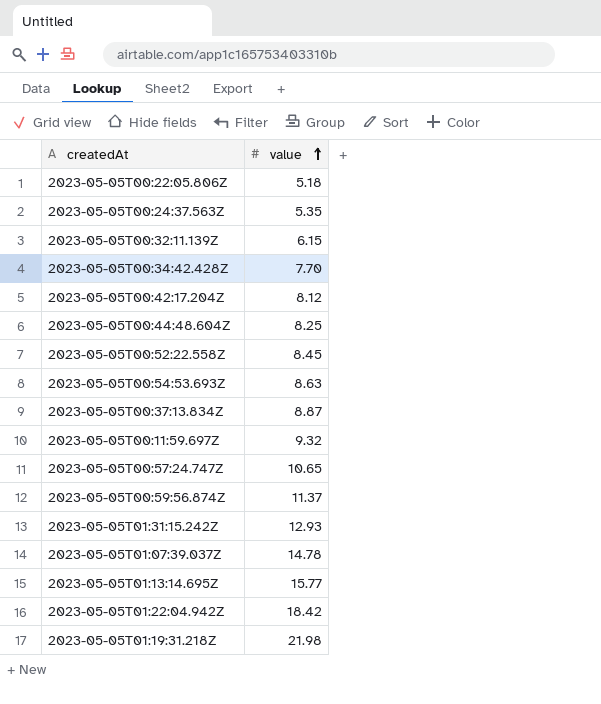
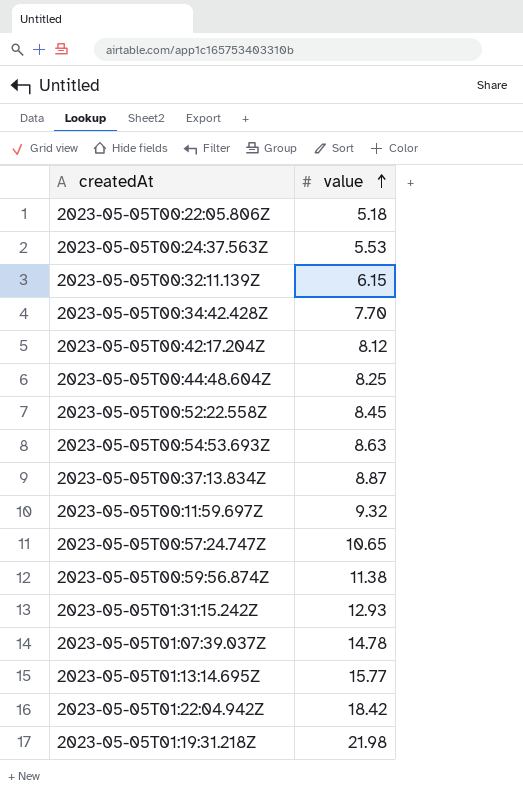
2023-05-05T00:24:37.563Z | value: 5.35 -> 5.53
2023-05-05T00:59:56.874Z | value: 11.37 -> 11.38

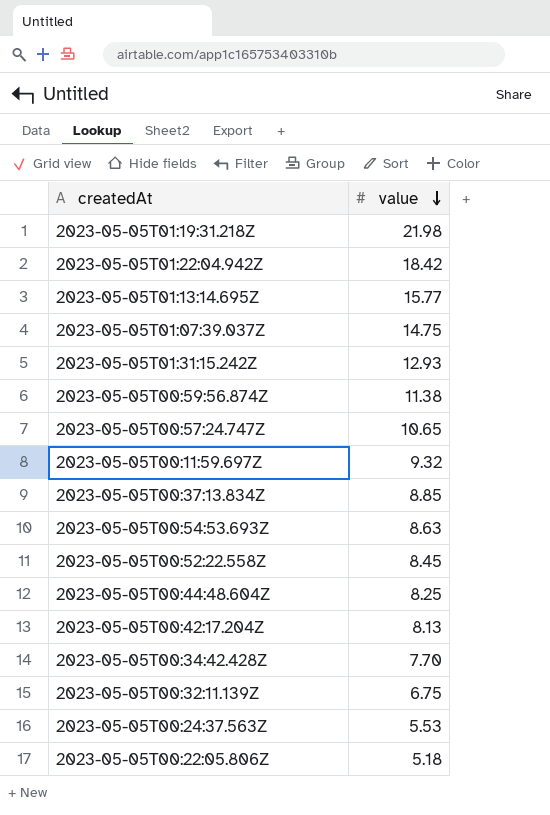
row order: value ascending -> value descending
2023-05-05T01:07:39.037Z | value: 14.78 -> 14.75
2023-05-05T00:37:13.834Z | value: 8.87 -> 8.85
2023-05-05T00:42:17.204Z | value: 8.12 -> 8.13
2023-05-05T00:32:11.139Z | value: 6.15 -> 6.75

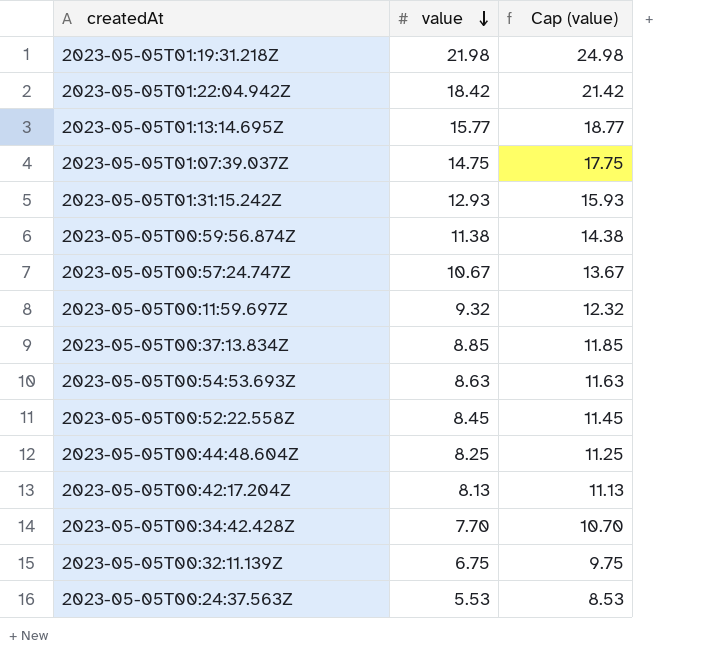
column Cap (value) | formula: none -> [value] + 3
row 2023-05-05T00:22:05.806Z: 5.18 -> none
2023-05-05T00:57:24.747Z | value: 10.65 -> 10.67

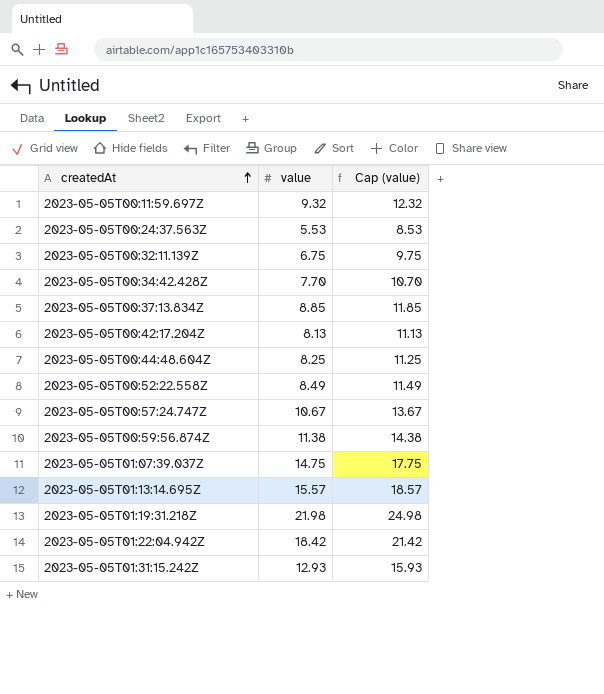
row order: value descending -> createdAt ascending
row 2023-05-05T00:54:53.693Z: 8.63 | 11.63 -> none
2023-05-05T00:52:22.558Z | value: 8.45 -> 8.49
2023-05-05T00:52:22.558Z | Cap (value): 11.45 -> 11.49
2023-05-05T01:13:14.695Z | value: 15.77 -> 15.57
2023-05-05T01:13:14.695Z | Cap (value): 18.77 -> 18.57

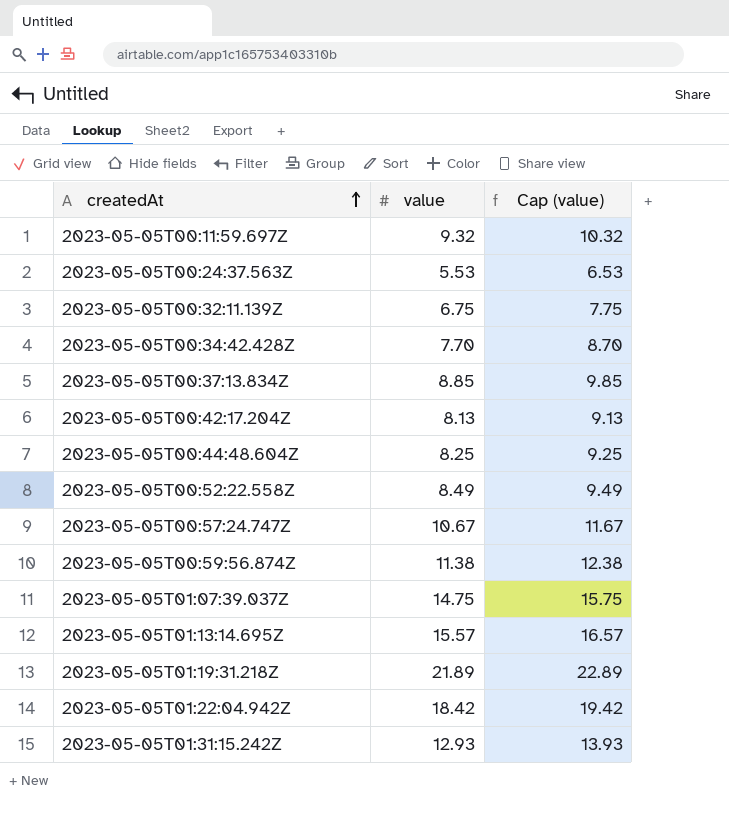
column Cap (value) | formula: [value] + 3 -> [value] + 1
2023-05-05T01:19:31.218Z | value: 21.98 -> 21.89

